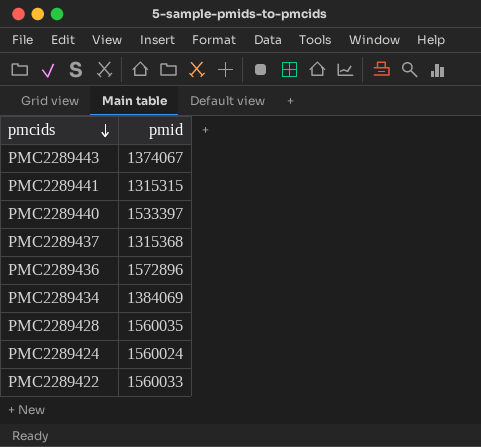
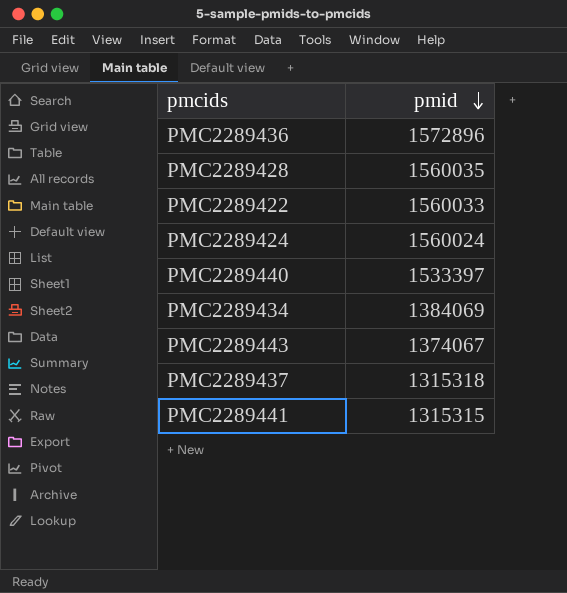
row order: pmcids descending -> pmid descending
PMC2289437 | pmid: 1315368 -> 1315318

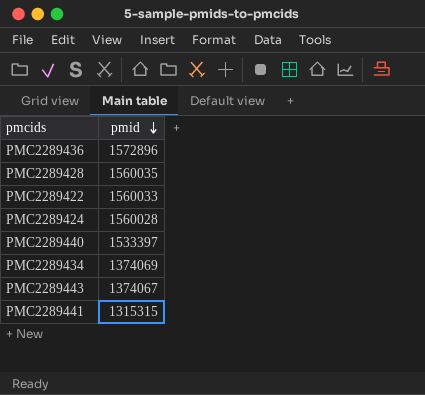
row PMC2289437: 1315318 -> none
PMC2289424 | pmid: 1560024 -> 1560028
PMC2289434 | pmid: 1384069 -> 1374069

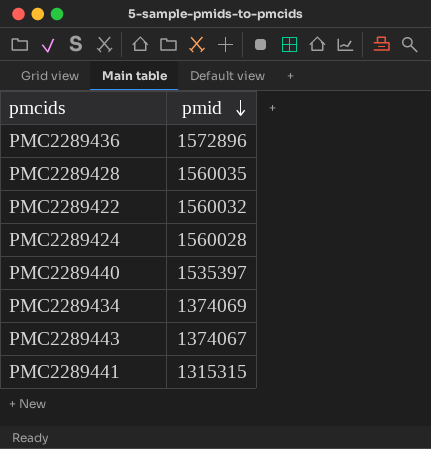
PMC2289422 | pmid: 1560033 -> 1560032
PMC2289440 | pmid: 1533397 -> 1535397

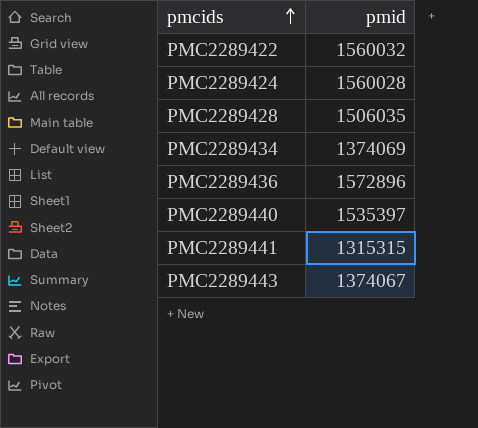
row order: pmid descending -> pmcids ascending
PMC2289428 | pmid: 1560035 -> 1506035

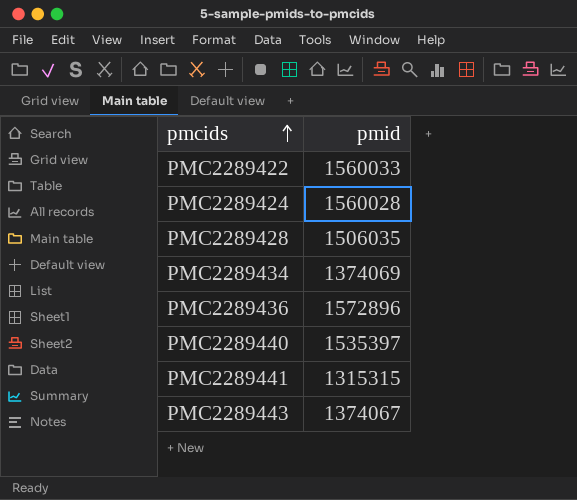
PMC2289422 | pmid: 1560032 -> 1560033

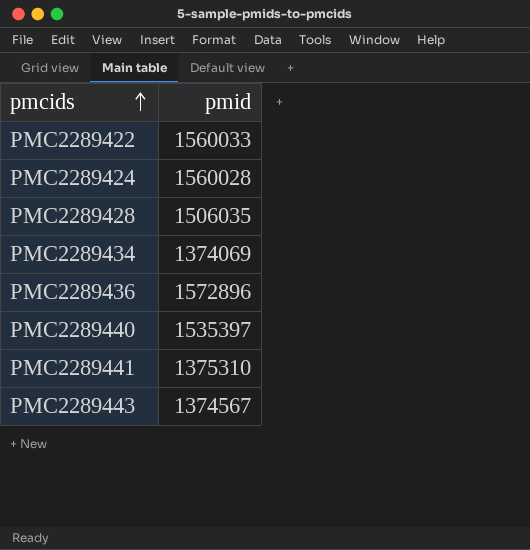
PMC2289441 | pmid: 1315315 -> 1375310
PMC2289443 | pmid: 1374067 -> 1374567

